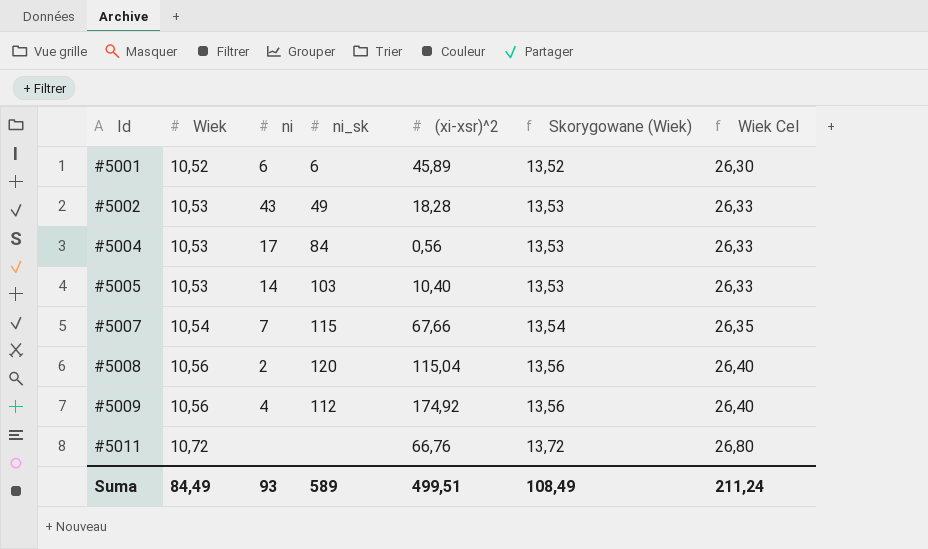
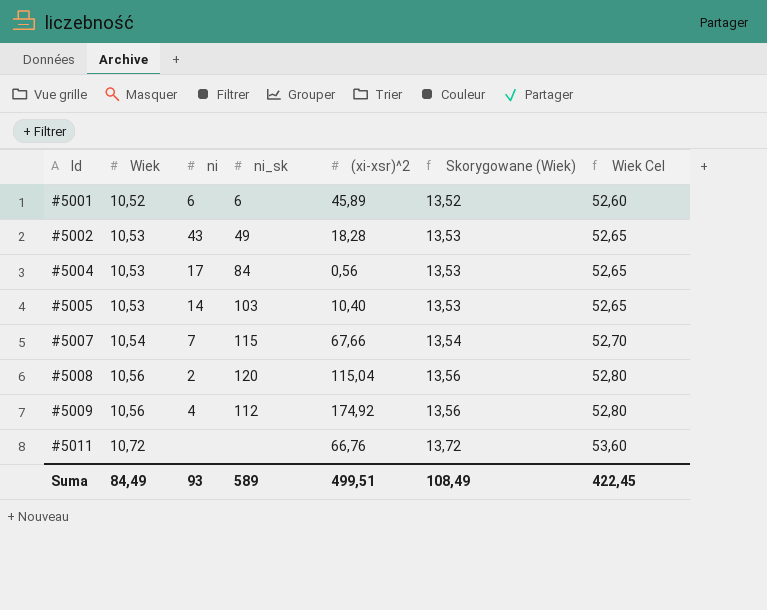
column Wiek Cel | formula: [Wiek] * 2,5 -> [Wiek] * 5
Suma | Wiek Cel: 211,24 -> 422,45

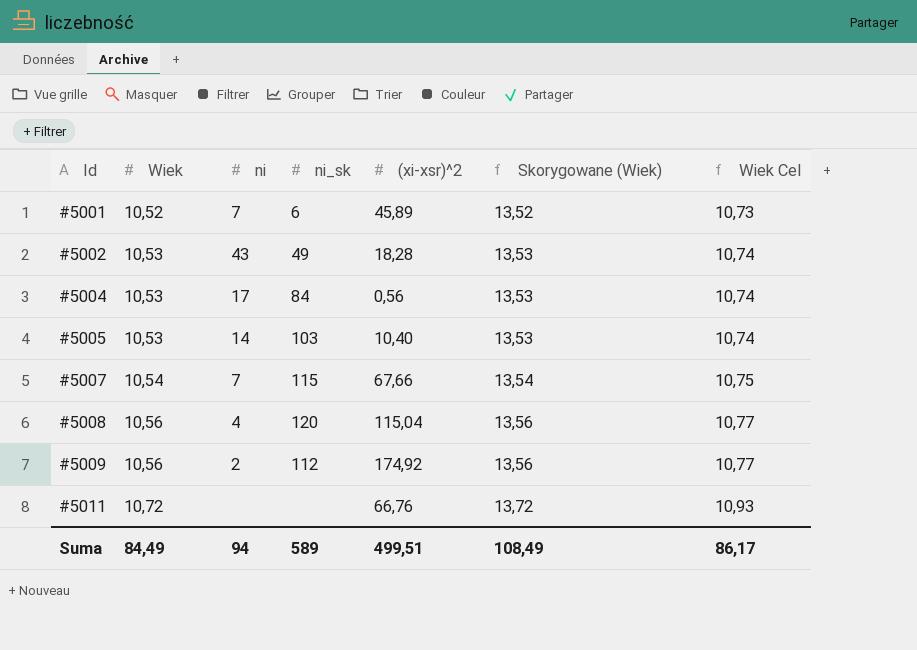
column Wiek Cel | formula: [Wiek] * 5 -> [Wiek] * 1,02
#5001 | ni: 6 -> 7
#5008 | ni: 2 -> 4
#5009 | ni: 4 -> 2
Suma | ni: 93 -> 94
Suma | Wiek Cel: 422,45 -> 86,17

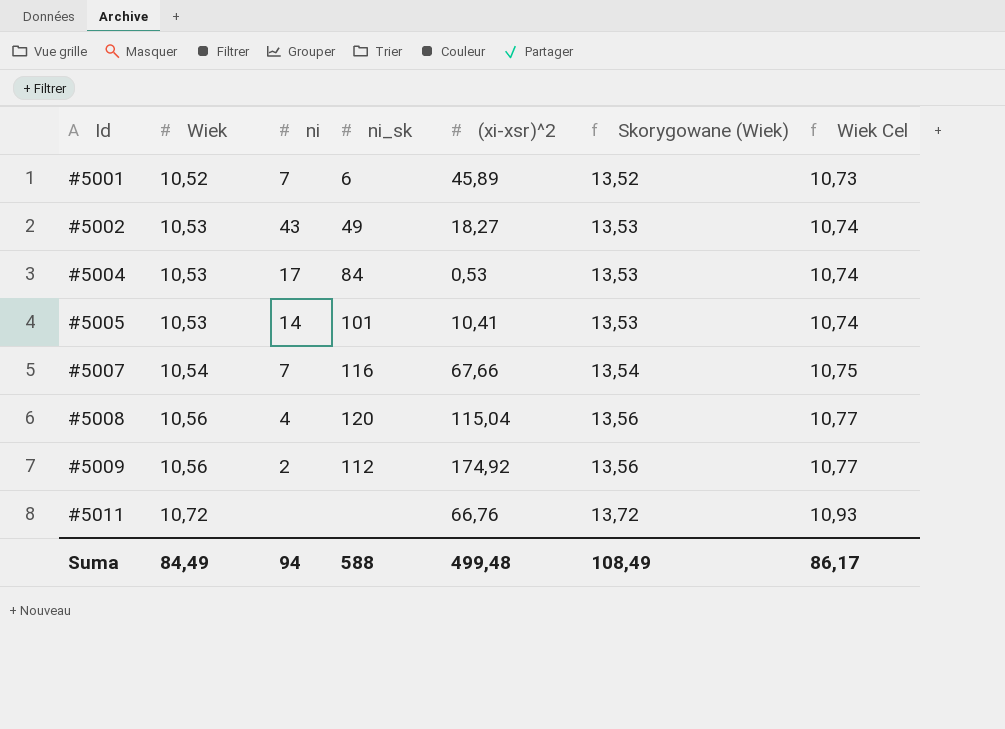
#5002 | (xi-xsr)^2: 18,28 -> 18,27
#5004 | (xi-xsr)^2: 0,56 -> 0,53
#5005 | ni_sk: 103 -> 101
#5005 | (xi-xsr)^2: 10,40 -> 10,41
#5007 | ni_sk: 115 -> 116
Suma | ni_sk: 589 -> 588
Suma | (xi-xsr)^2: 499,51 -> 499,48

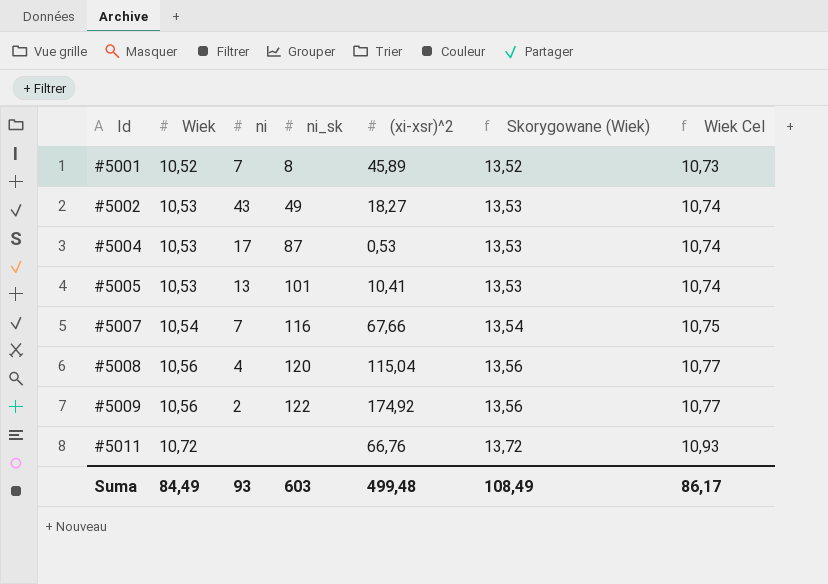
#5001 | ni_sk: 6 -> 8
#5004 | ni_sk: 84 -> 87
#5005 | ni: 14 -> 13
#5009 | ni_sk: 112 -> 122
Suma | ni: 94 -> 93
Suma | ni_sk: 588 -> 603

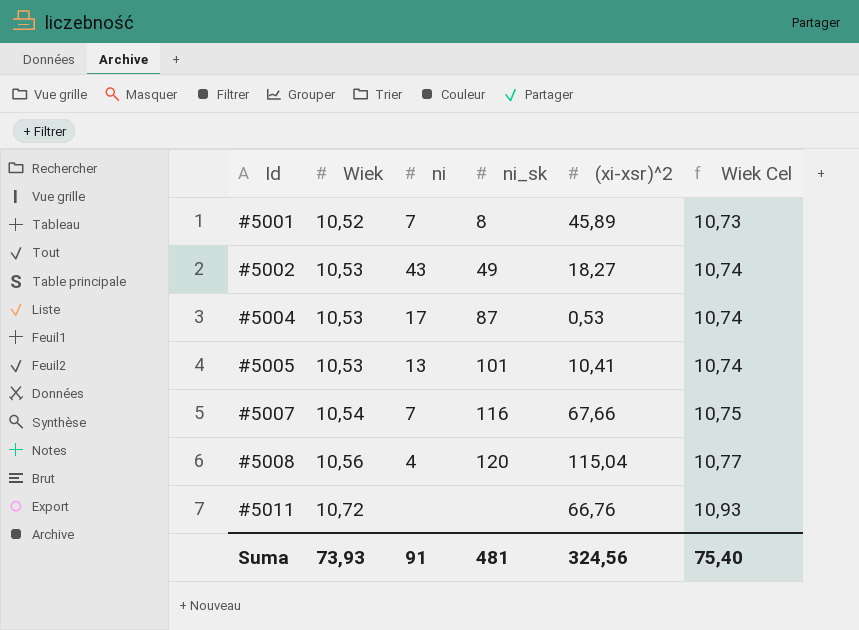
column Skorygowane (Wiek) | formula: [Wiek] + 3 -> none
row #5009: 10,56 | 2 | 122 | 174,92 | 13,56 | 10,77 -> none
Suma | Wiek: 84,49 -> 73,93
Suma | ni: 93 -> 91
Suma | ni_sk: 603 -> 481
Suma | (xi-xsr)^2: 499,48 -> 324,56
Suma | Wiek Cel: 86,17 -> 75,40

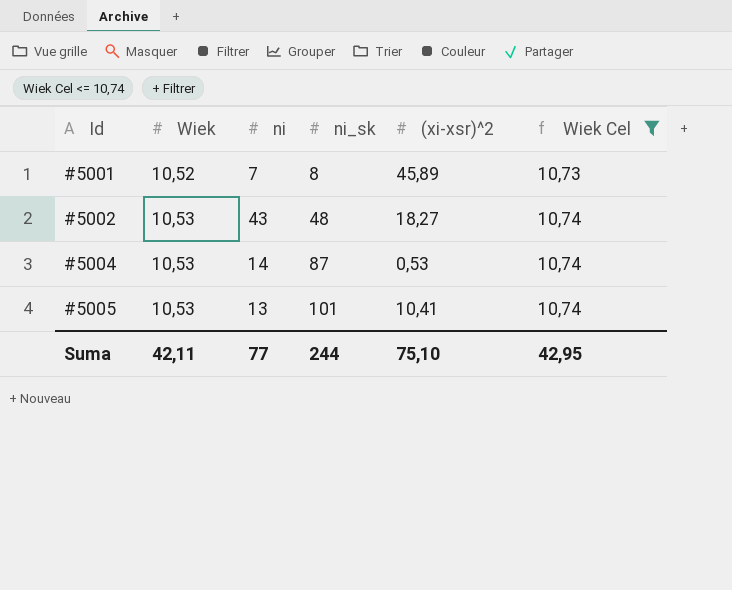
filter: none -> Wiek Cel <= 10,74
#5002 | ni_sk: 49 -> 48
#5004 | ni: 17 -> 14
Suma | Wiek: 73,93 -> 42,11
Suma | ni: 91 -> 77
Suma | ni_sk: 481 -> 244
Suma | (xi-xsr)^2: 324,56 -> 75,10
Suma | Wiek Cel: 75,40 -> 42,95

